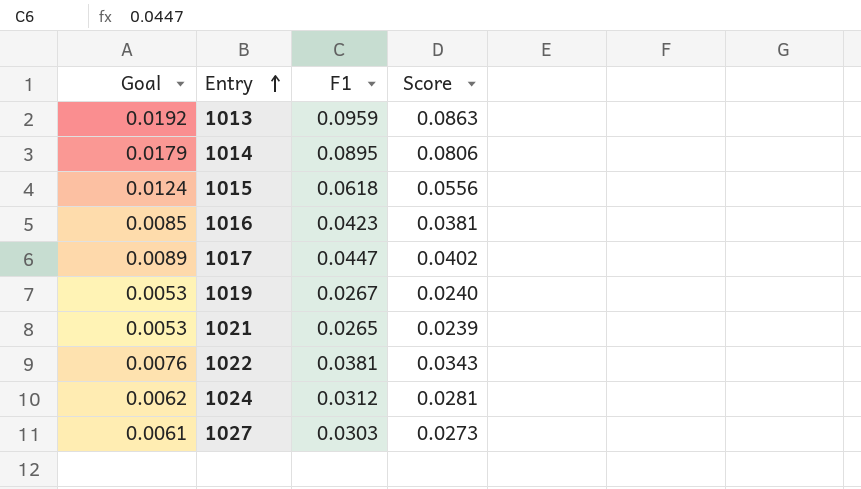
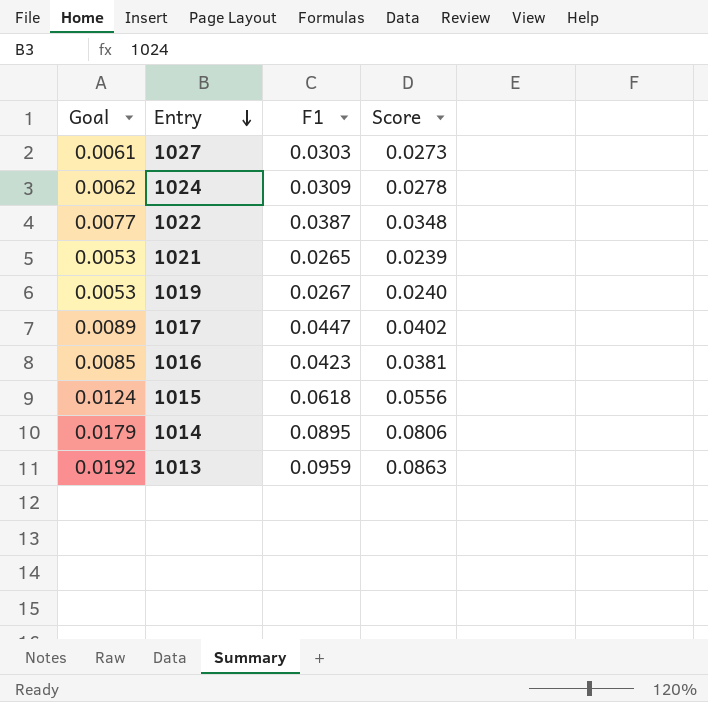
row order: Entry ascending -> Entry descending
1024 | F1: 0.0312 -> 0.0309
1024 | Score: 0.0281 -> 0.0278
1022 | Goal: 0.0076 -> 0.0077
1022 | F1: 0.0381 -> 0.0387
1022 | Score: 0.0343 -> 0.0348

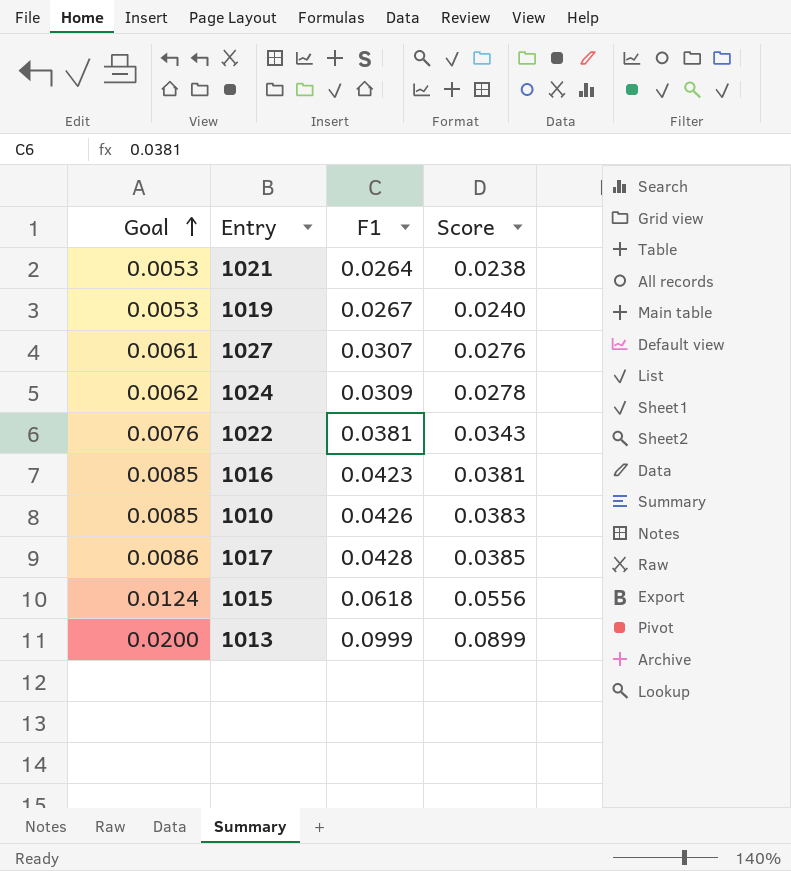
row order: Entry descending -> Goal ascending
row 1014: 0.0179 | 0.0895 | 0.0806 -> none
1021 | F1: 0.0265 -> 0.0264
1021 | Score: 0.0239 -> 0.0238
1027 | F1: 0.0303 -> 0.0307
1027 | Score: 0.0273 -> 0.0276
1022 | Goal: 0.0077 -> 0.0076
1022 | F1: 0.0387 -> 0.0381
1022 | Score: 0.0348 -> 0.0343
row 1010: none -> 0.0085 | 0.0426 | 0.0383
1017 | Goal: 0.0089 -> 0.0086
1017 | F1: 0.0447 -> 0.0428
1017 | Score: 0.0402 -> 0.0385
1013 | Goal: 0.0192 -> 0.0200
1013 | F1: 0.0959 -> 0.0999
1013 | Score: 0.0863 -> 0.0899

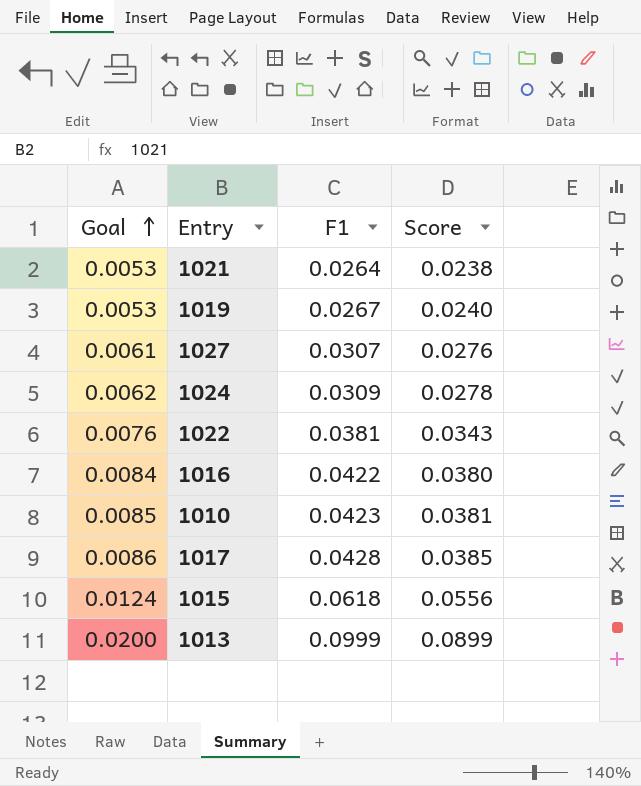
1016 | Goal: 0.0085 -> 0.0084
1016 | F1: 0.0423 -> 0.0422
1016 | Score: 0.0381 -> 0.0380
1010 | F1: 0.0426 -> 0.0423
1010 | Score: 0.0383 -> 0.0381

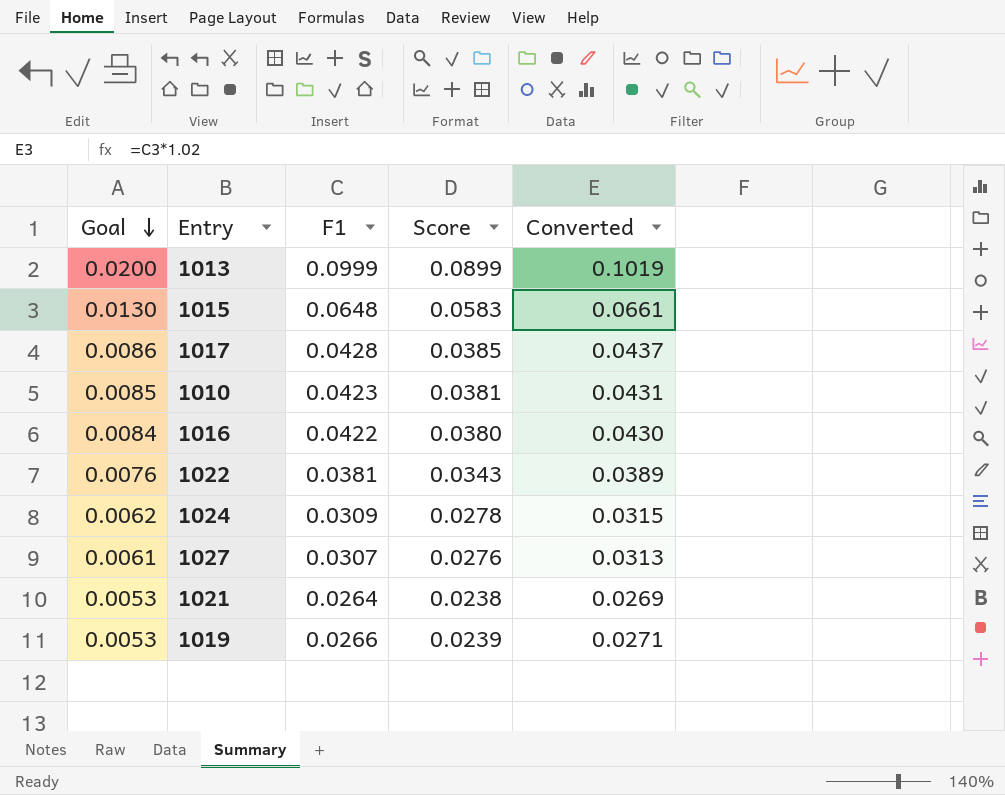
row order: Goal ascending -> Goal descending
column Converted | formula: none -> [F1] * 1.02
1015 | Goal: 0.0124 -> 0.0130
1015 | F1: 0.0618 -> 0.0648
1015 | Score: 0.0556 -> 0.0583
1019 | F1: 0.0267 -> 0.0266
1019 | Score: 0.0240 -> 0.0239

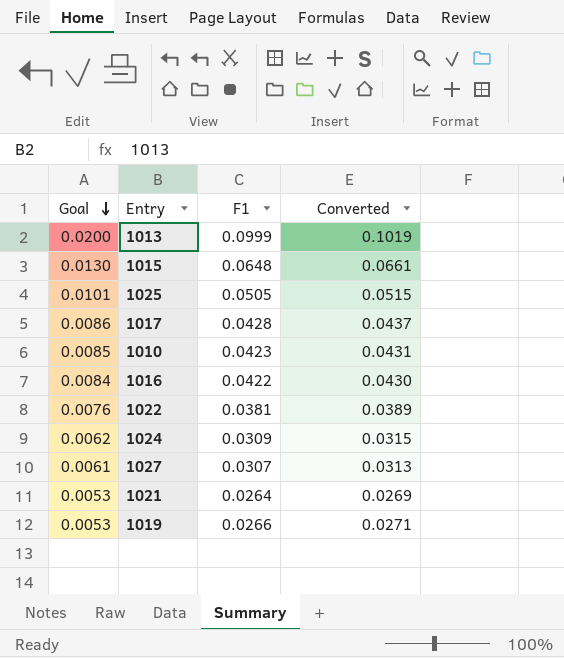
column Score | formula: [F1] * 0.9 -> none
row 1025: none -> 0.0101 | 0.0505 | 0.0515

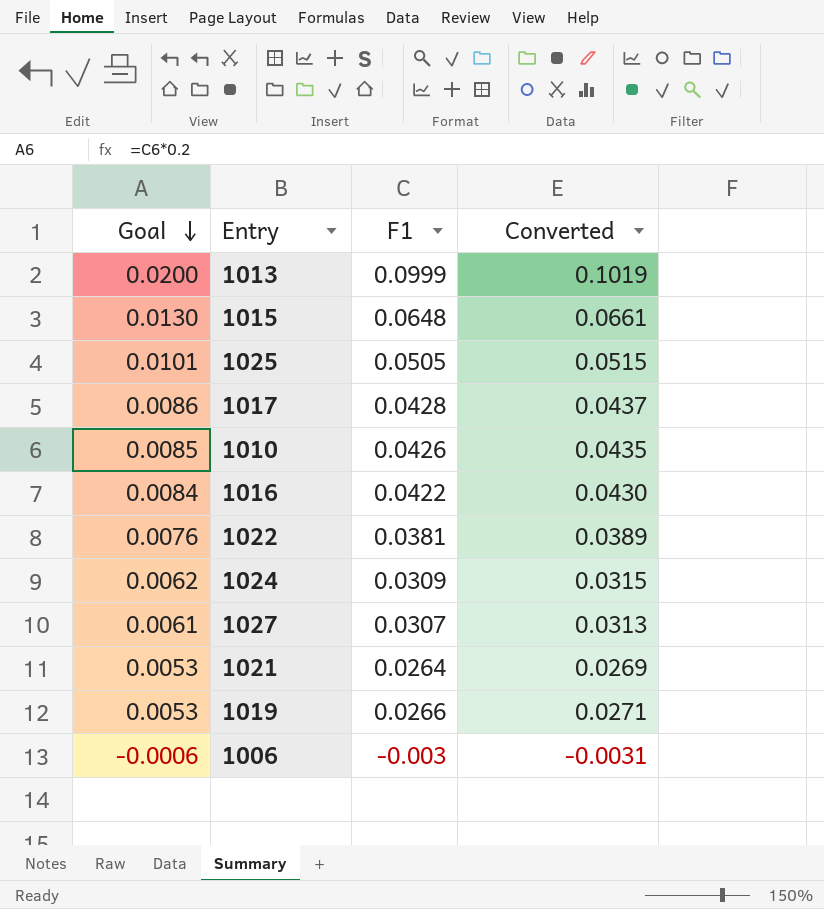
1010 | F1: 0.0423 -> 0.0426
1010 | Converted: 0.0431 -> 0.0435
row 1006: none -> -0.0006 | -0.003 | -0.0031

